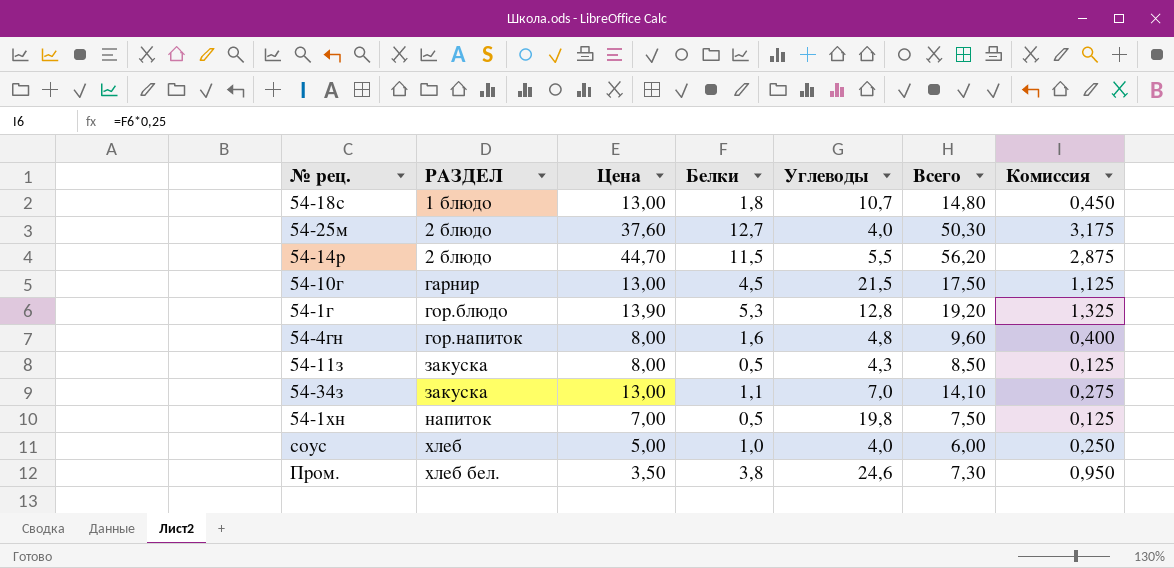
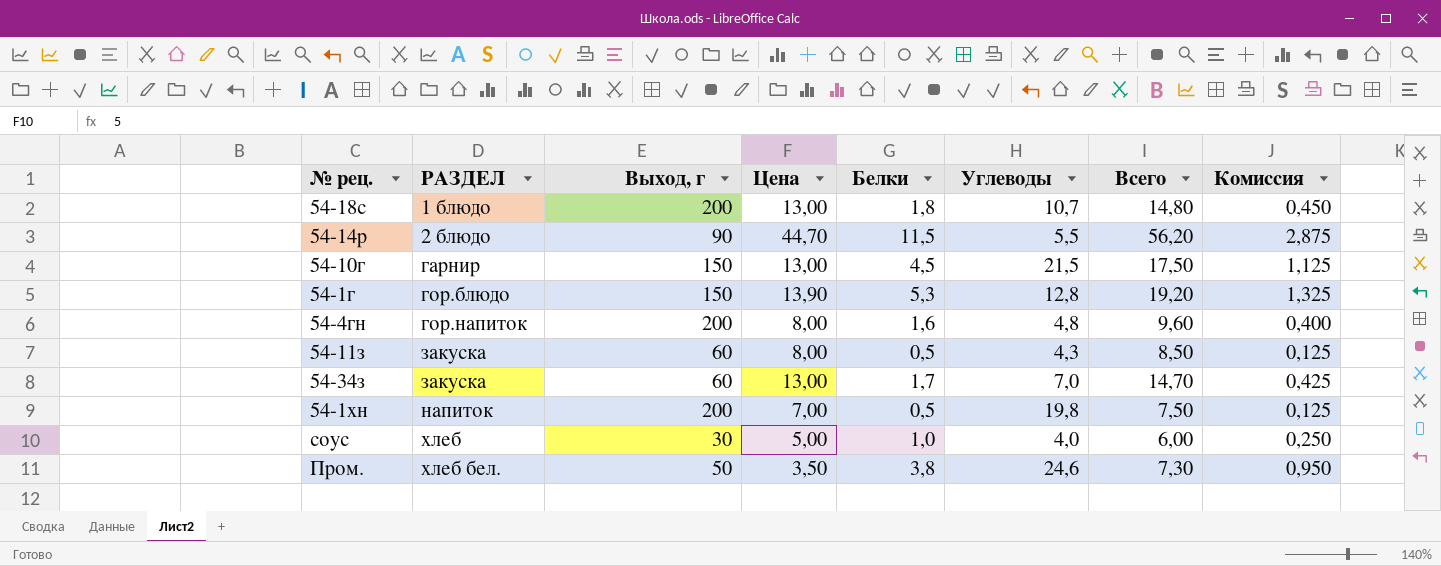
column Выход, г | position: none -> 3
row 54-25м: 2 блюдо | 37,60 | 12,7 | 4,0 | 50,30 | 3,175 -> none
54-34з | Белки: 1,1 -> 1,7
54-34з | Всего: 14,10 -> 14,70
54-34з | Комиссия: 0,275 -> 0,425

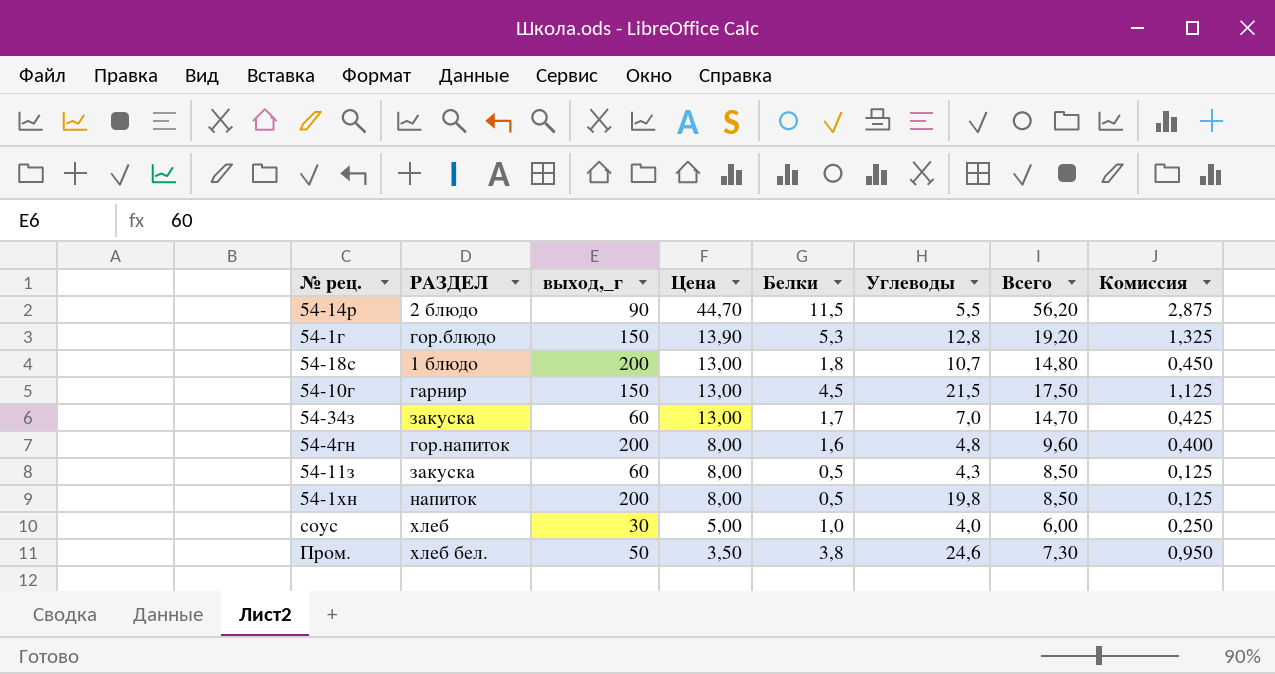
row order: РАЗДЕЛ ascending -> Цена descending
column name: Выход, г -> выход,_г
54-1хн | Цена: 7,00 -> 8,00
54-1хн | Всего: 7,50 -> 8,50

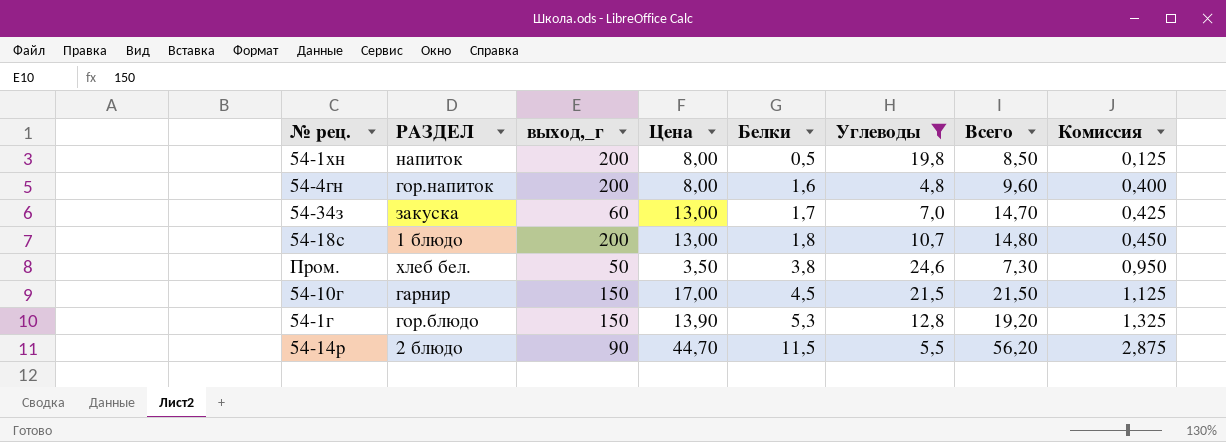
filter: none -> Углеводы >= 4,8
row order: Цена descending -> Белки ascending
54-10г | Цена: 13,00 -> 17,00
54-10г | Всего: 17,50 -> 21,50

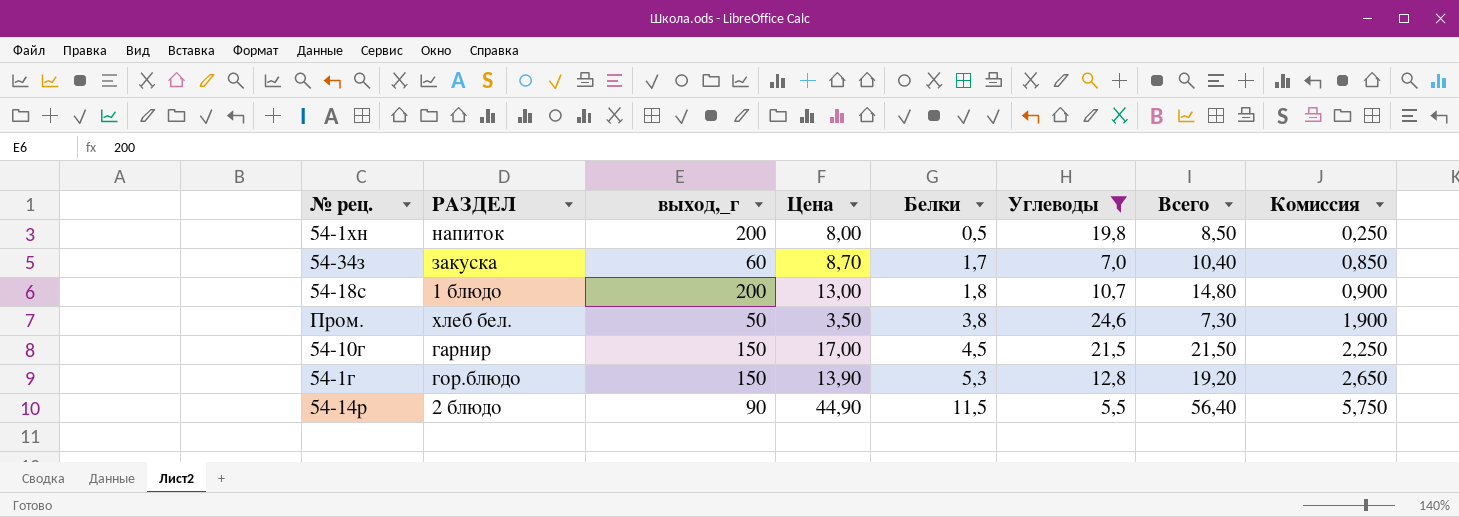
column Комиссия | formula: [Белки] * 0,25 -> [Белки] * 0,5
row 54-4гн: гор.напиток | 200 | 8,00 | 1,6 | 4,8 | 9,60 | 0,400 -> none
54-34з | Цена: 13,00 -> 8,70
54-34з | Всего: 14,70 -> 10,40
54-14р | Цена: 44,70 -> 44,90
54-14р | Всего: 56,20 -> 56,40

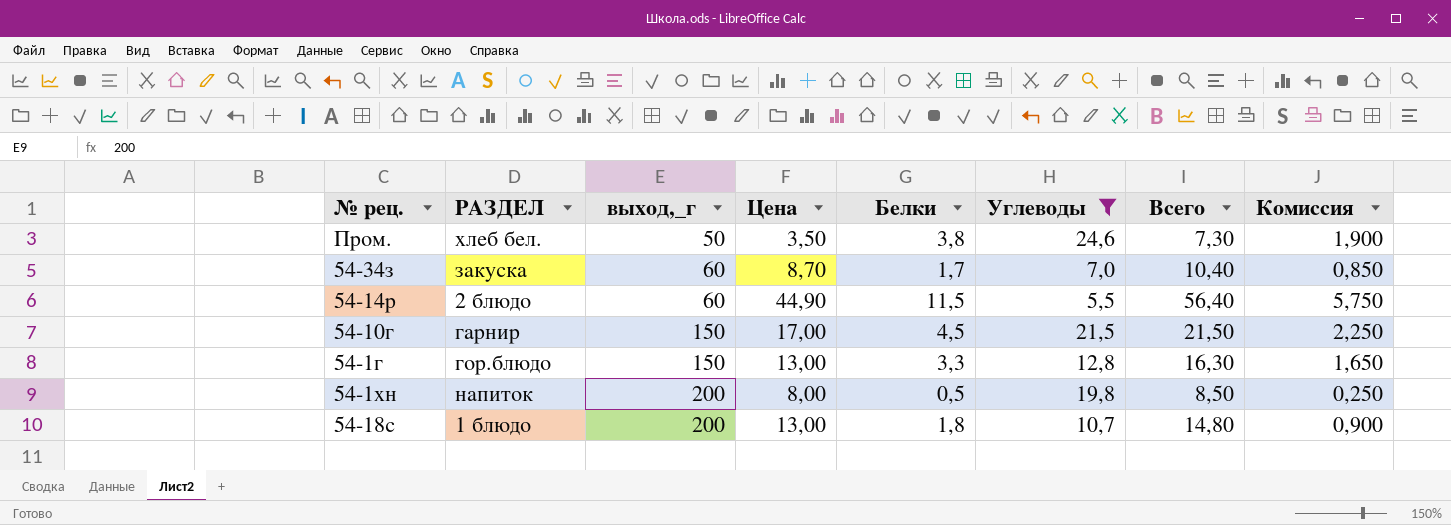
row order: Белки ascending -> выход,_г ascending
54-14р | выход,_г: 90 -> 60
54-1г | Цена: 13,90 -> 13,00
54-1г | Белки: 5,3 -> 3,3
54-1г | Всего: 19,20 -> 16,30
54-1г | Комиссия: 2,650 -> 1,650

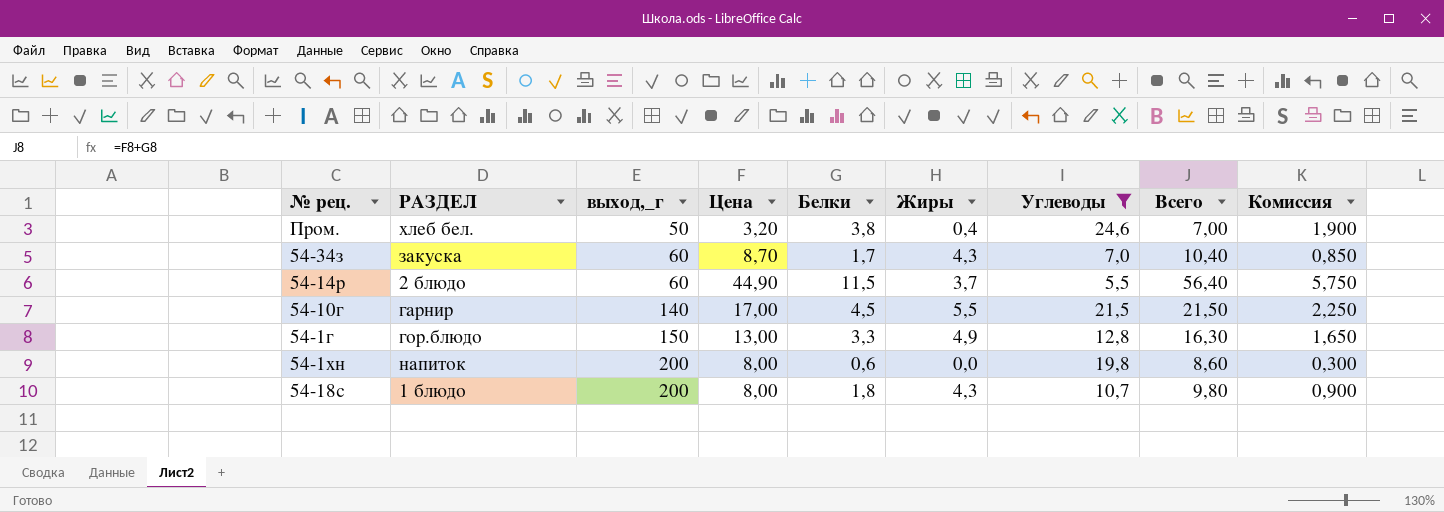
column Жиры | position: none -> 6
Пром. | Цена: 3,50 -> 3,20
Пром. | Всего: 7,30 -> 7,00
54-10г | выход,_г: 150 -> 140
54-1хн | Белки: 0,5 -> 0,6
54-1хн | Всего: 8,50 -> 8,60
54-1хн | Комиссия: 0,250 -> 0,300
54-18с | Цена: 13,00 -> 8,00
54-18с | Всего: 14,80 -> 9,80

